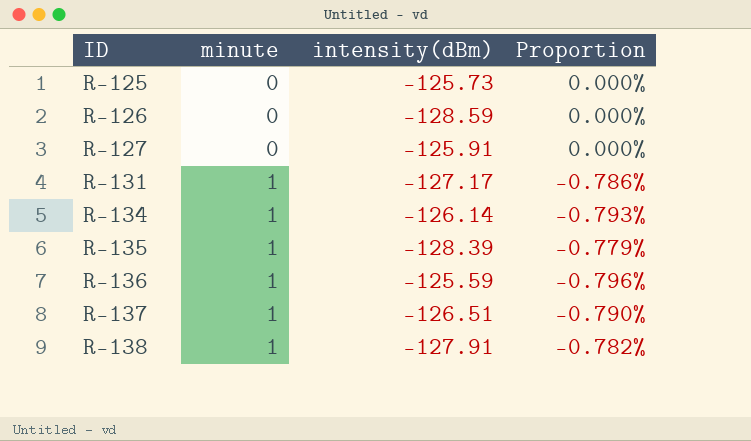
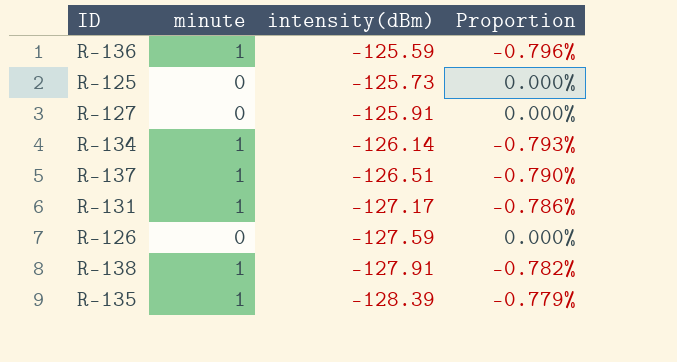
row order: ID ascending -> intensity(dBm) descending
R-126 | intensity(dBm): -128.59 -> -127.59

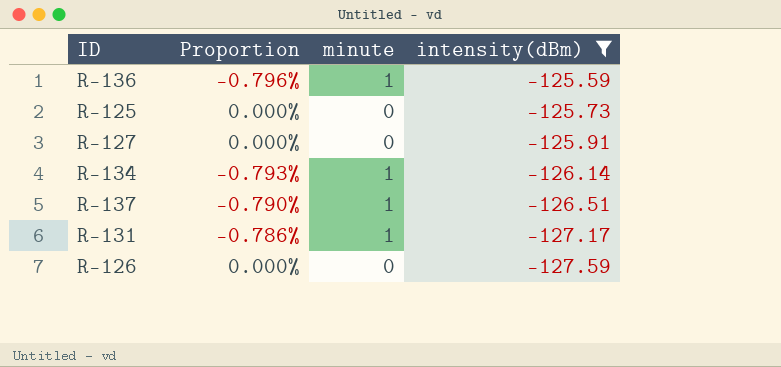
filter: none -> intensity(dBm) >= -127.59
column Proportion | position: 4 -> 2

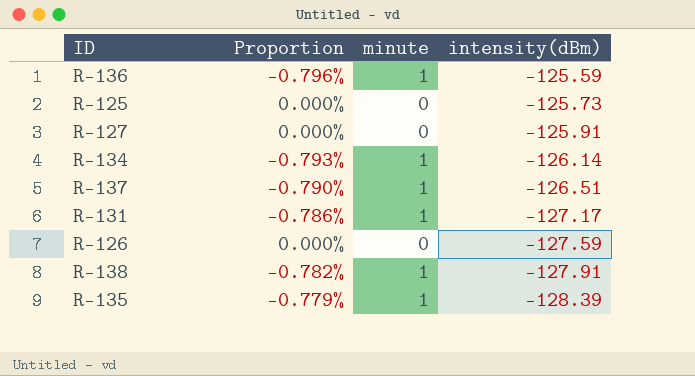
filter: intensity(dBm) >= -127.59 -> none

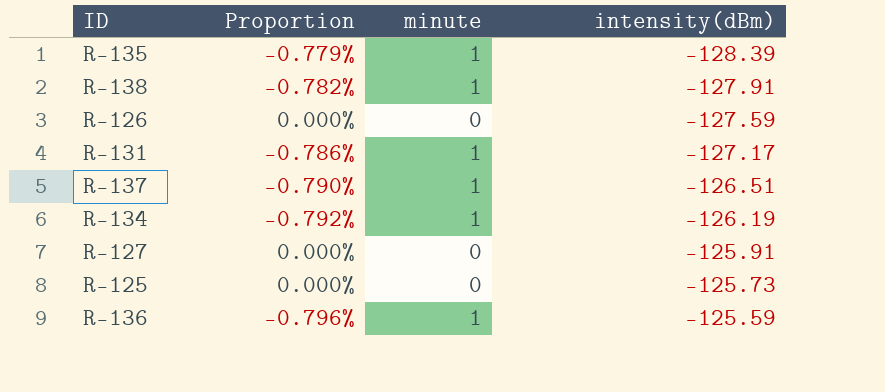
row order: intensity(dBm) descending -> intensity(dBm) ascending
R-134 | Proportion: -0.793% -> -0.792%
R-134 | intensity(dBm): -126.14 -> -126.19

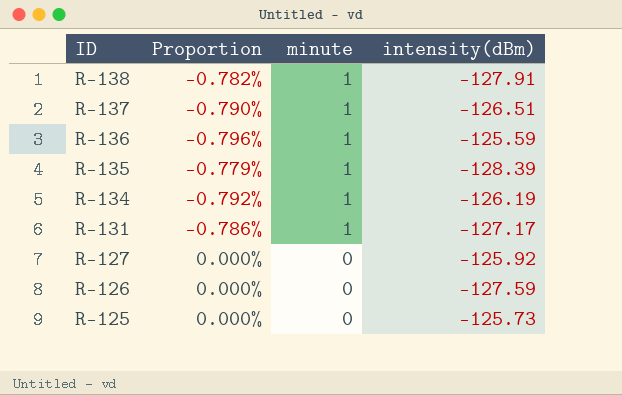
row order: intensity(dBm) ascending -> ID descending
R-127 | intensity(dBm): -125.91 -> -125.92

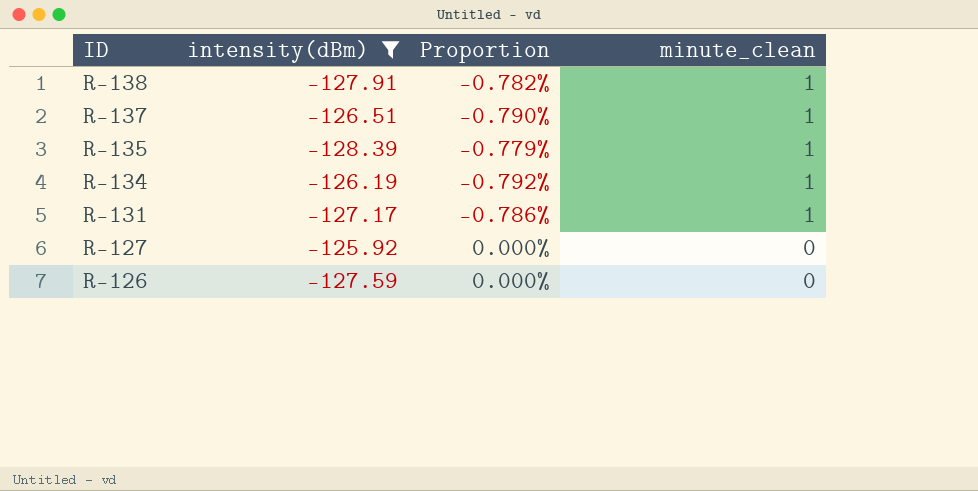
filter: none -> intensity(dBm) <= -125.92
column intensity(dBm) | position: 4 -> 2
column name: minute -> minute_clean

